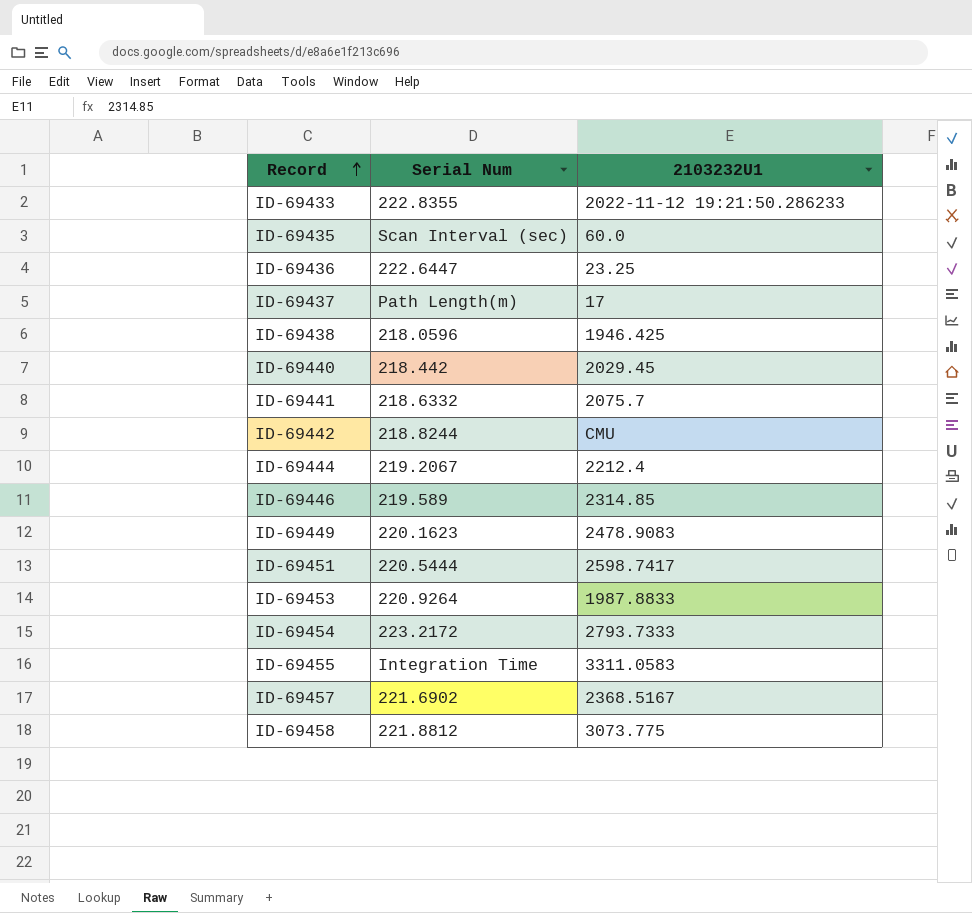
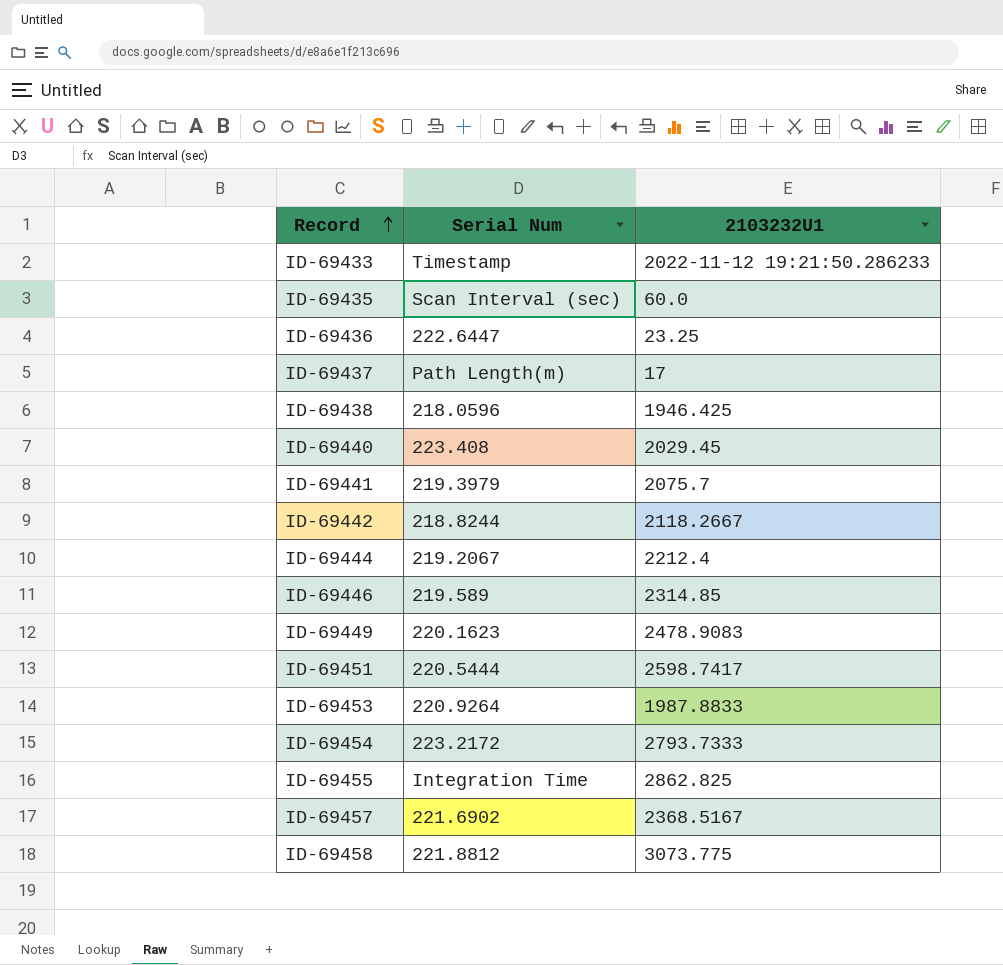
ID-69433 | Serial Num: 222.8355 -> Timestamp
ID-69440 | Serial Num: 218.442 -> 223.408
ID-69441 | Serial Num: 218.6332 -> 219.3979
ID-69442 | 2103232U1: CMU -> 2118.2667
ID-69455 | 2103232U1: 3311.0583 -> 2862.825

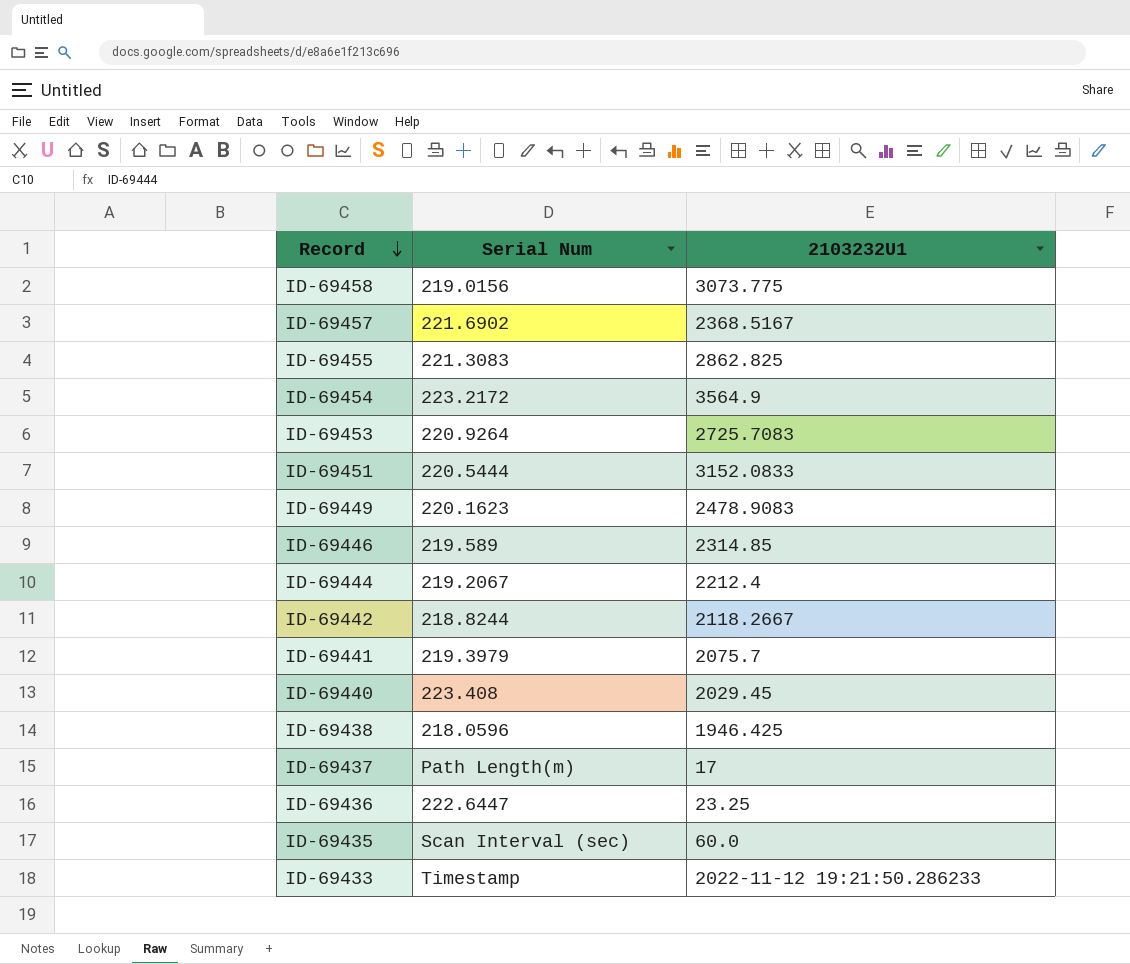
row order: Record ascending -> Record descending
ID-69458 | Serial Num: 221.8812 -> 219.0156
ID-69455 | Serial Num: Integration Time -> 221.3083
ID-69454 | 2103232U1: 2793.7333 -> 3564.9
ID-69453 | 2103232U1: 1987.8833 -> 2725.7083
ID-69451 | 2103232U1: 2598.7417 -> 3152.0833

